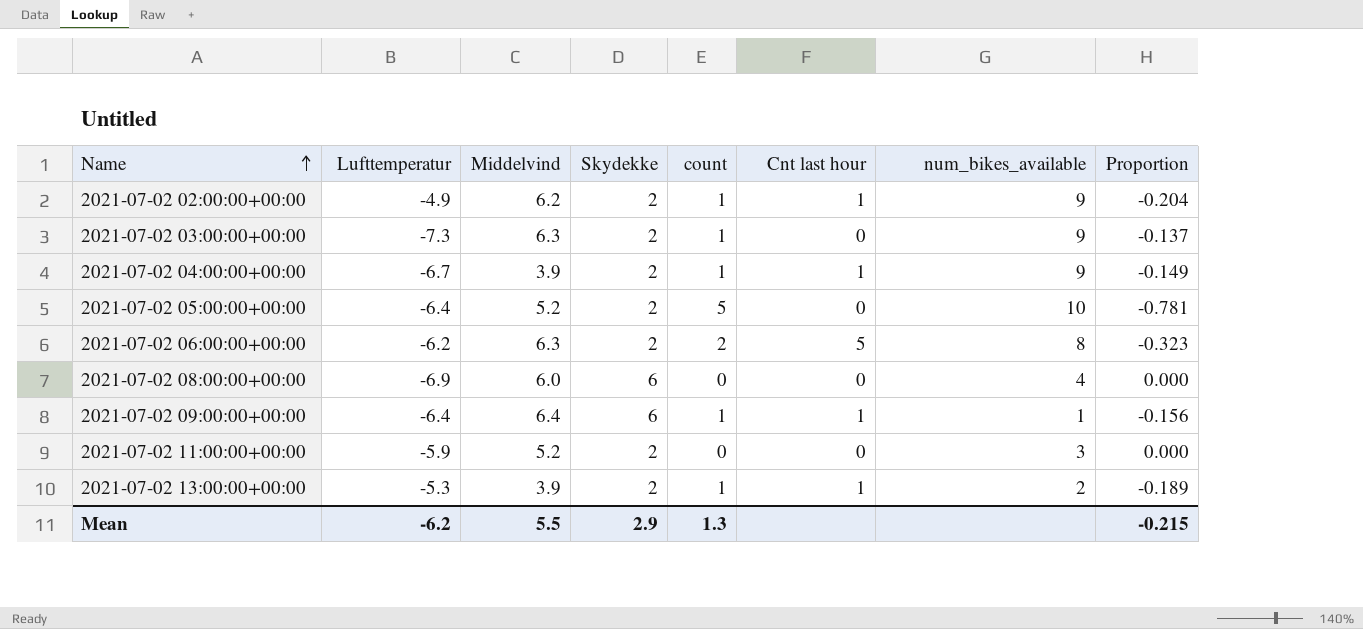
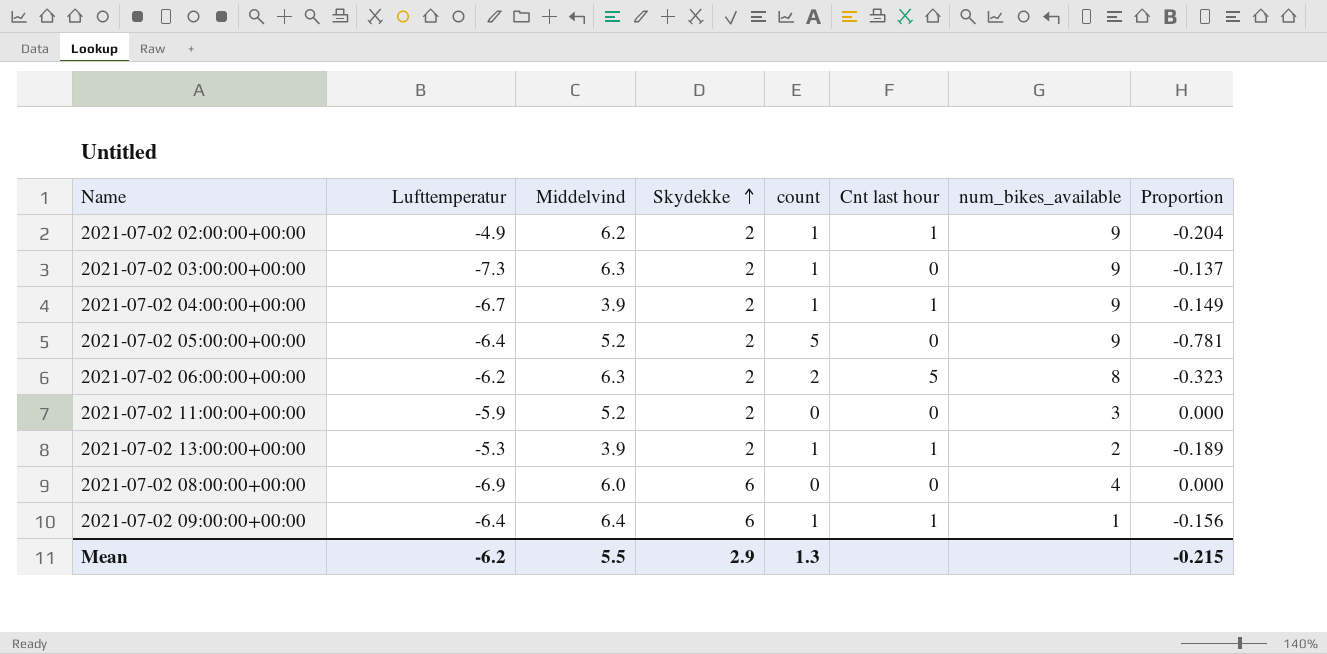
row order: Name ascending -> Skydekke ascending
2021-07-02 05:00:00+00:00 | num_bikes_available: 10 -> 9

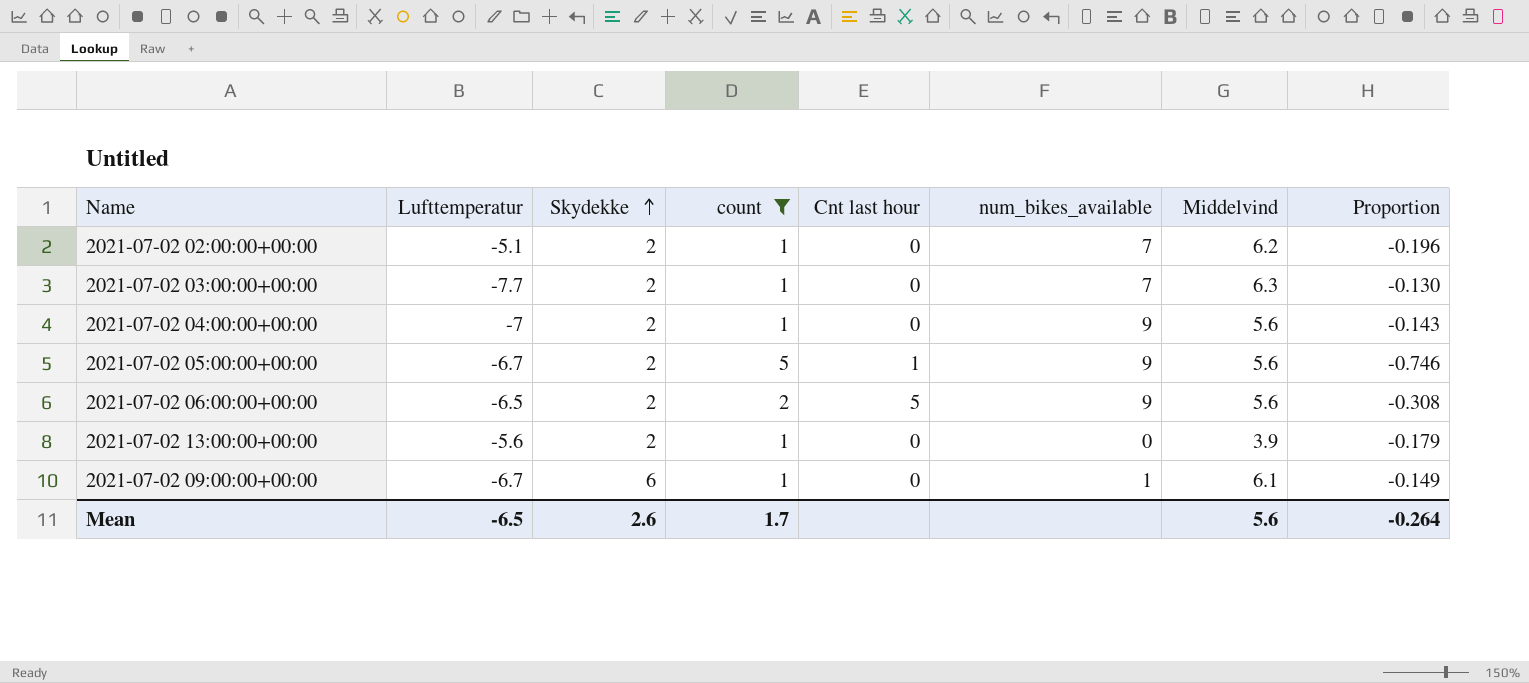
filter: none -> count != 0
column Middelvind | position: 3 -> 7
2021-07-02 02:00:00+00:00 | Lufttemperatur: -4.9 -> -5.1
2021-07-02 02:00:00+00:00 | Cnt last hour: 1 -> 0
2021-07-02 02:00:00+00:00 | num_bikes_available: 9 -> 7
2021-07-02 02:00:00+00:00 | Proportion: -0.204 -> -0.196
2021-07-02 03:00:00+00:00 | Lufttemperatur: -7.3 -> -7.7
2021-07-02 03:00:00+00:00 | num_bikes_available: 9 -> 7
2021-07-02 03:00:00+00:00 | Proportion: -0.137 -> -0.130
2021-07-02 04:00:00+00:00 | Lufttemperatur: -6.7 -> -7
2021-07-02 04:00:00+00:00 | Cnt last hour: 1 -> 0
2021-07-02 04:00:00+00:00 | Middelvind: 3.9 -> 5.6
2021-07-02 04:00:00+00:00 | Proportion: -0.149 -> -0.143
2021-07-02 05:00:00+00:00 | Lufttemperatur: -6.4 -> -6.7
2021-07-02 05:00:00+00:00 | Cnt last hour: 0 -> 1
2021-07-02 05:00:00+00:00 | Middelvind: 5.2 -> 5.6
2021-07-02 05:00:00+00:00 | Proportion: -0.781 -> -0.746
2021-07-02 06:00:00+00:00 | Lufttemperatur: -6.2 -> -6.5
2021-07-02 06:00:00+00:00 | num_bikes_available: 8 -> 9
2021-07-02 06:00:00+00:00 | Middelvind: 6.3 -> 5.6
2021-07-02 06:00:00+00:00 | Proportion: -0.323 -> -0.308
2021-07-02 13:00:00+00:00 | Lufttemperatur: -5.3 -> -5.6
2021-07-02 13:00:00+00:00 | Cnt last hour: 1 -> 0
2021-07-02 13:00:00+00:00 | num_bikes_available: 2 -> 0
2021-07-02 13:00:00+00:00 | Proportion: -0.189 -> -0.179
2021-07-02 09:00:00+00:00 | Lufttemperatur: -6.4 -> -6.7
2021-07-02 09:00:00+00:00 | Cnt last hour: 1 -> 0
2021-07-02 09:00:00+00:00 | Middelvind: 6.4 -> 6.1
2021-07-02 09:00:00+00:00 | Proportion: -0.156 -> -0.149
Mean | Lufttemperatur: -6.2 -> -6.5
Mean | Skydekke: 2.9 -> 2.6
Mean | count: 1.3 -> 1.7
Mean | Middelvind: 5.5 -> 5.6
Mean | Proportion: -0.215 -> -0.264

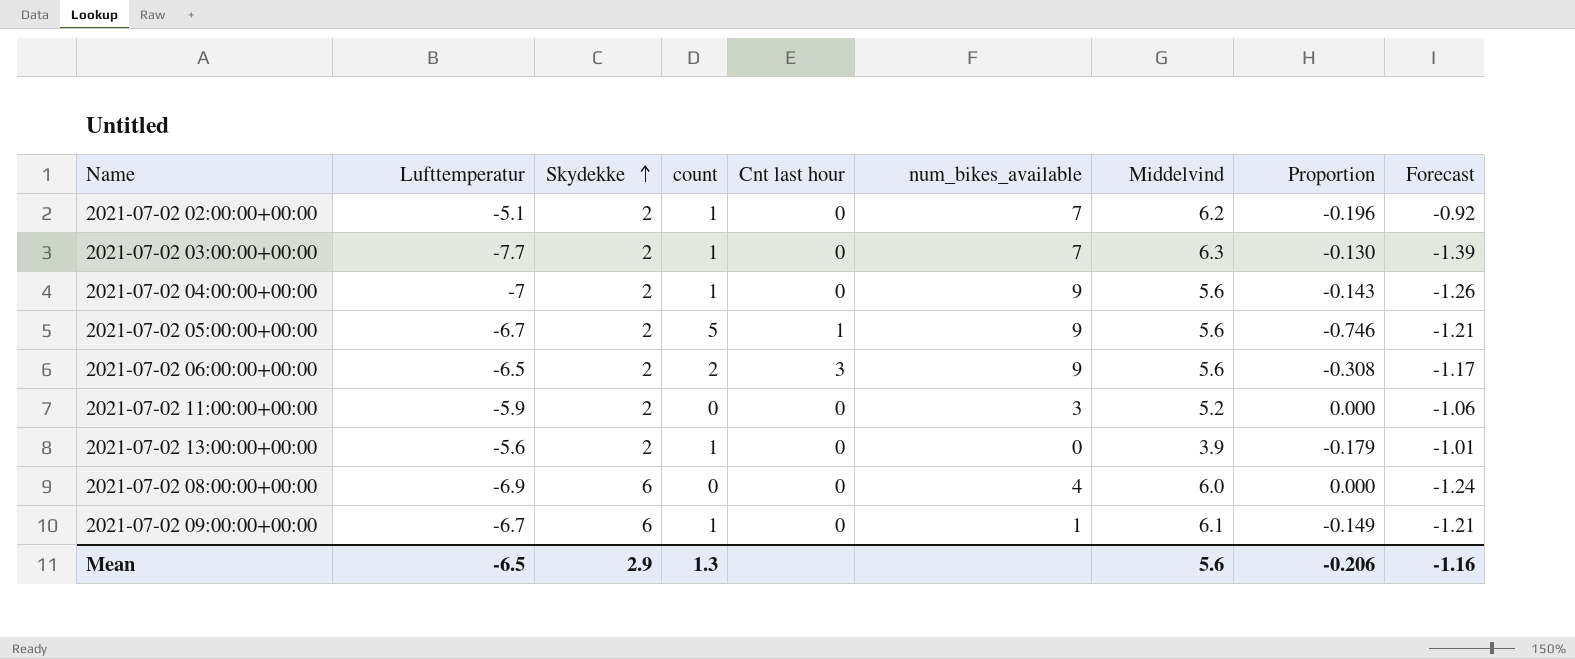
filter: count != 0 -> none
column Forecast | formula: none -> [Lufttemperatur] * 0.18
2021-07-02 06:00:00+00:00 | Cnt last hour: 5 -> 3
Mean | Skydekke: 2.6 -> 2.9
Mean | count: 1.7 -> 1.3
Mean | Proportion: -0.264 -> -0.206

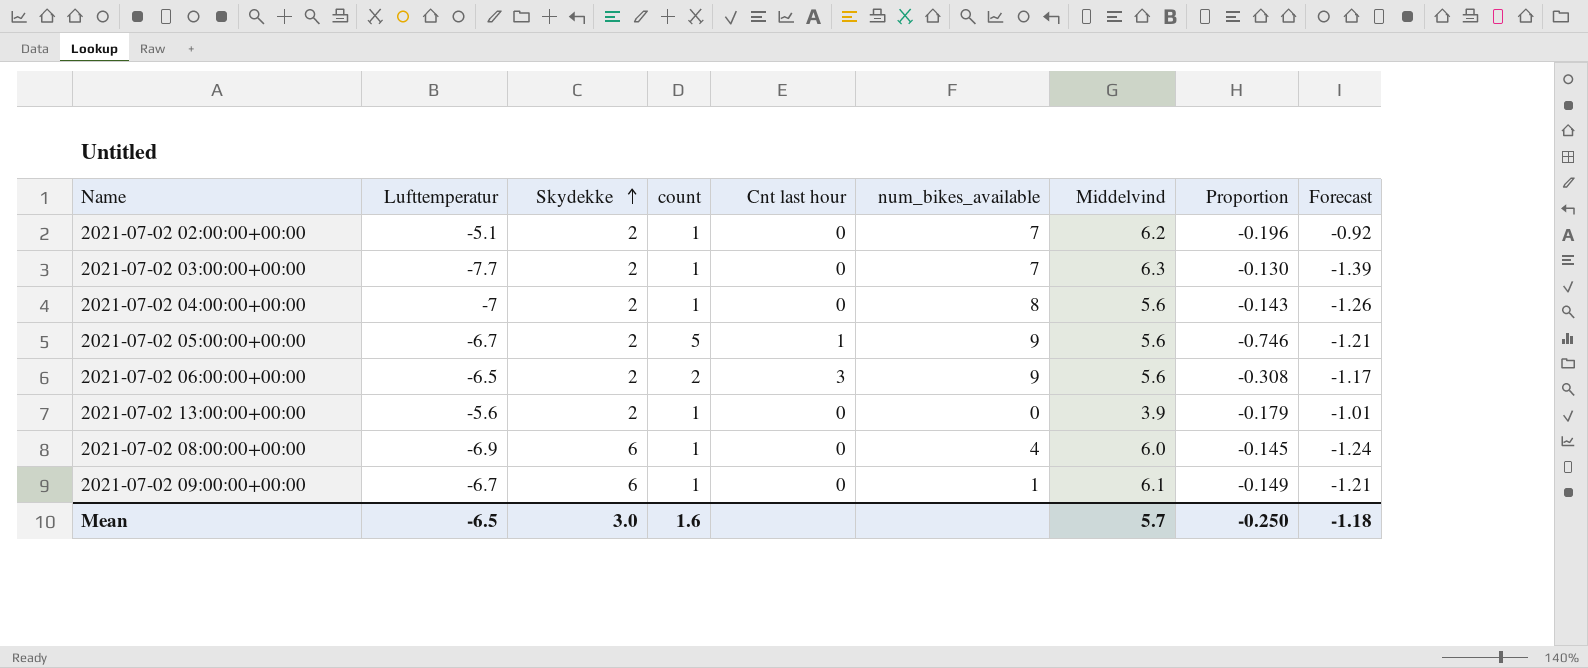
row 2021-07-02 11:00:00+00:00: -5.9 | 2 | 0 | 0 | 3 | 5.2 | 0.000 | -1.06 -> none
2021-07-02 04:00:00+00:00 | num_bikes_available: 9 -> 8
2021-07-02 08:00:00+00:00 | count: 0 -> 1
2021-07-02 08:00:00+00:00 | Proportion: 0.000 -> -0.145
Mean | Skydekke: 2.9 -> 3.0
Mean | count: 1.3 -> 1.6
Mean | Middelvind: 5.6 -> 5.7
Mean | Proportion: -0.206 -> -0.250
Mean | Forecast: -1.16 -> -1.18

